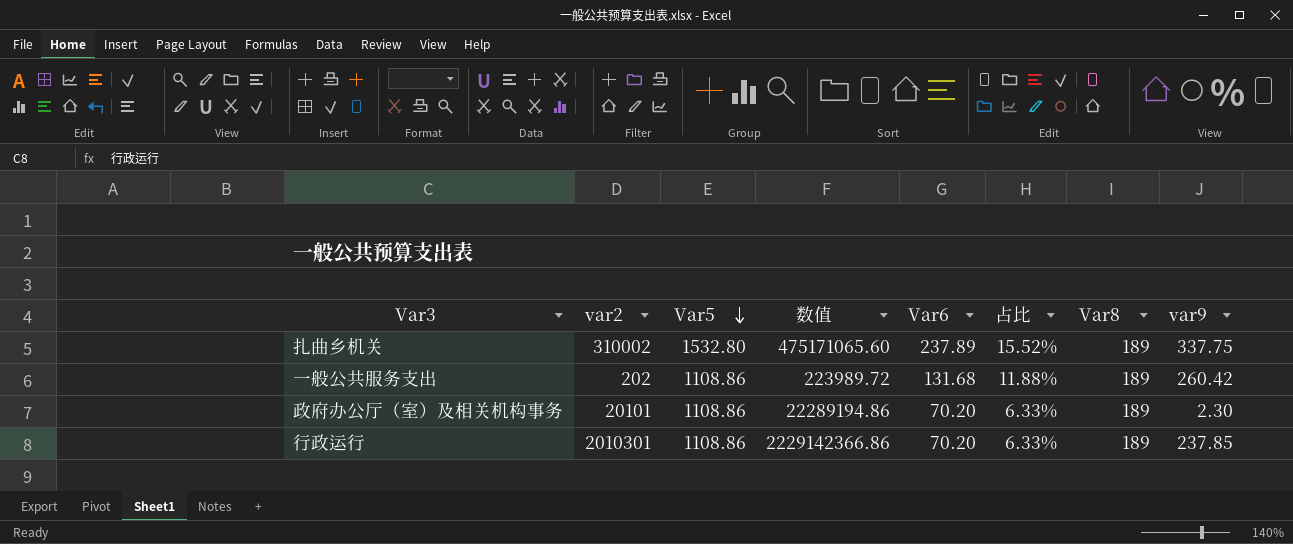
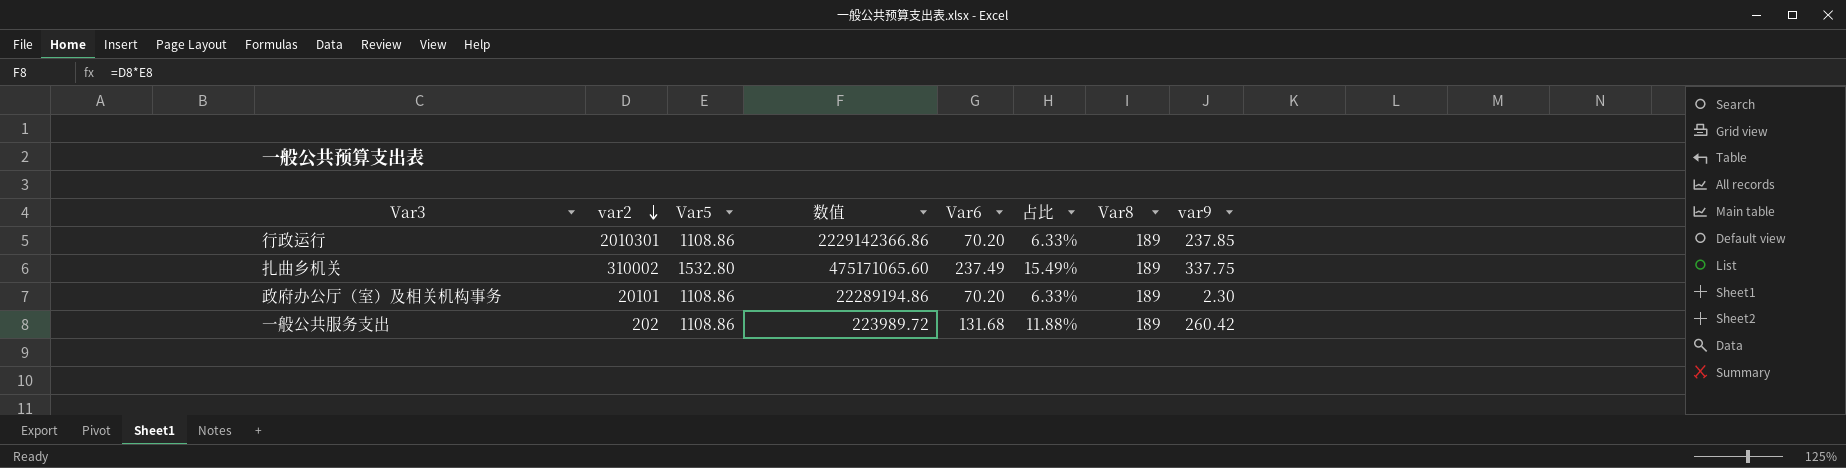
row order: Var5 descending -> var2 descending
扎曲乡机关 | Var6: 237.89 -> 237.49
扎曲乡机关 | 占比: 15.52% -> 15.49%

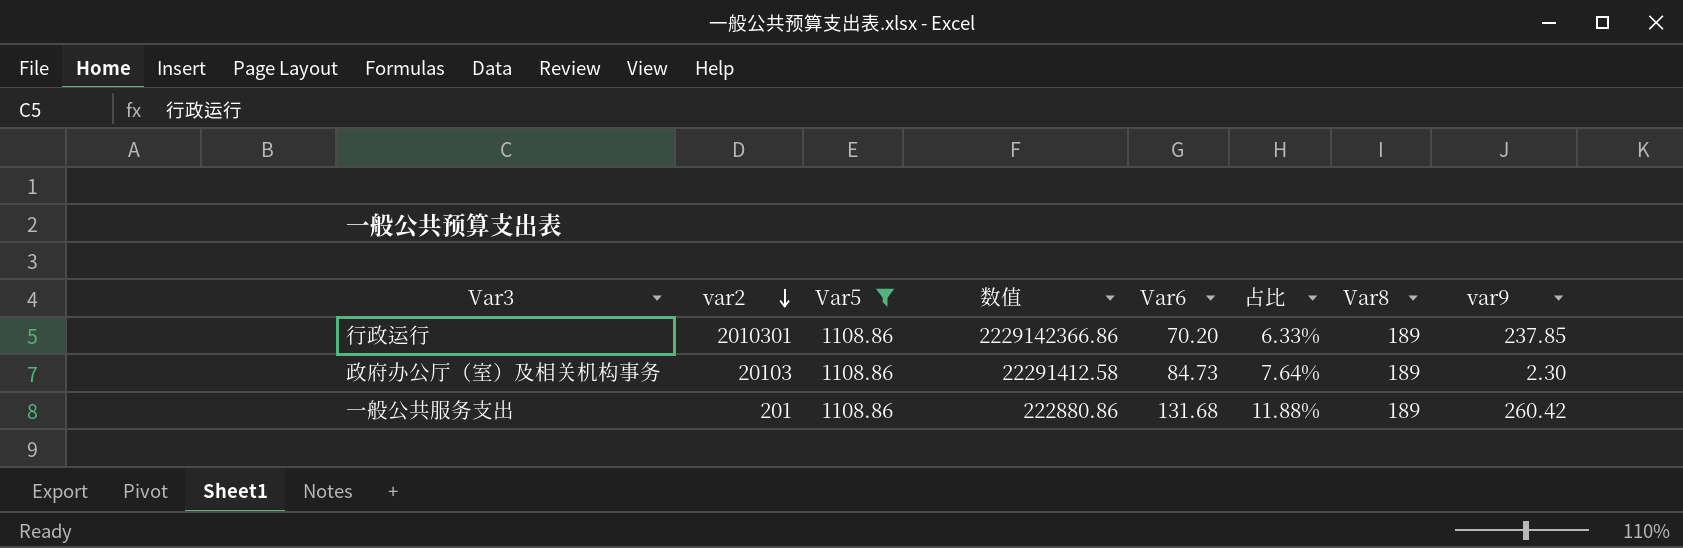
filter: none -> Var5 = 1108.86
政府办公厅（室）及相关机构事务 | var2: 20101 -> 20103
政府办公厅（室）及相关机构事务 | 数值: 22289194.86 -> 22291412.58
政府办公厅（室）及相关机构事务 | Var6: 70.20 -> 84.73
政府办公厅（室）及相关机构事务 | 占比: 6.33% -> 7.64%
一般公共服务支出 | var2: 202 -> 201
一般公共服务支出 | 数值: 223989.72 -> 222880.86

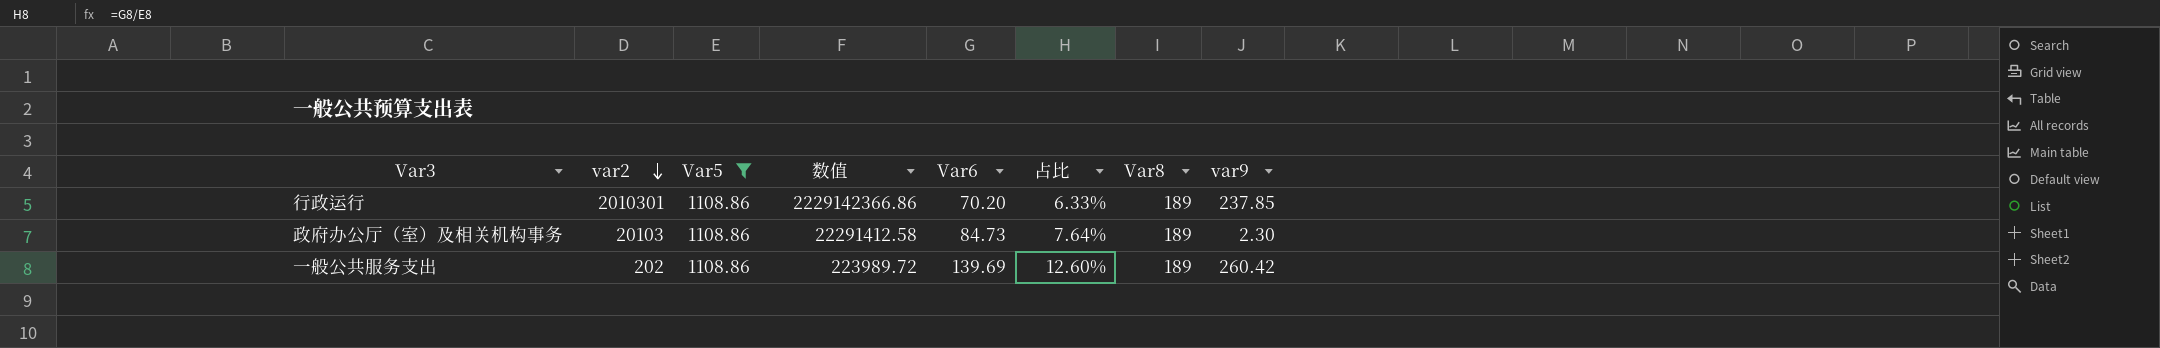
一般公共服务支出 | var2: 201 -> 202
一般公共服务支出 | 数值: 222880.86 -> 223989.72
一般公共服务支出 | Var6: 131.68 -> 139.69
一般公共服务支出 | 占比: 11.88% -> 12.60%

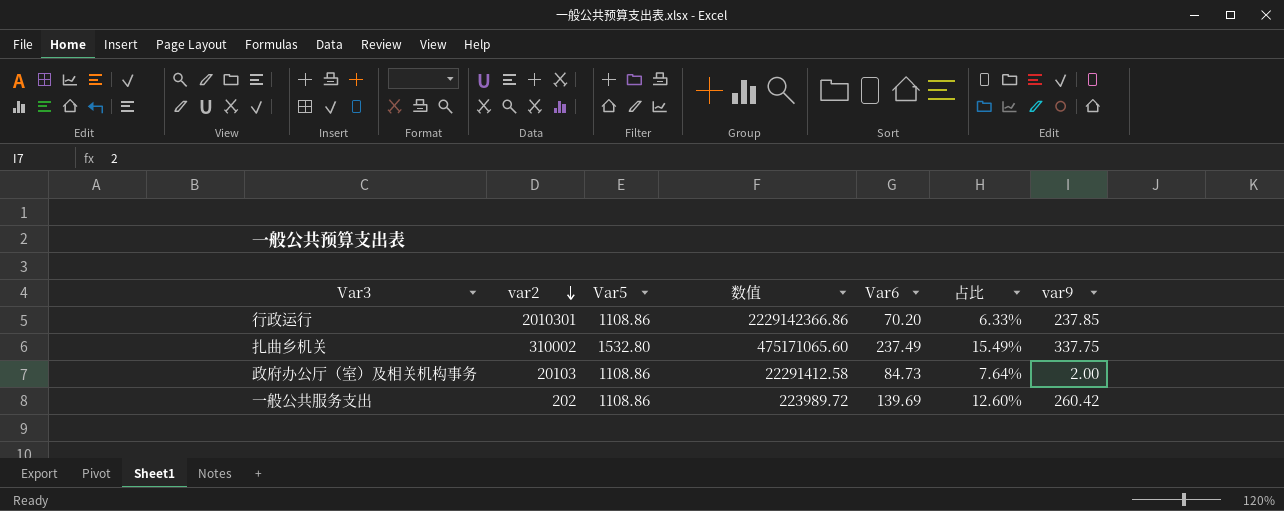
filter: Var5 = 1108.86 -> none
column Var8 | position: 7 -> none
政府办公厅（室）及相关机构事务 | var9: 2.30 -> 2.00

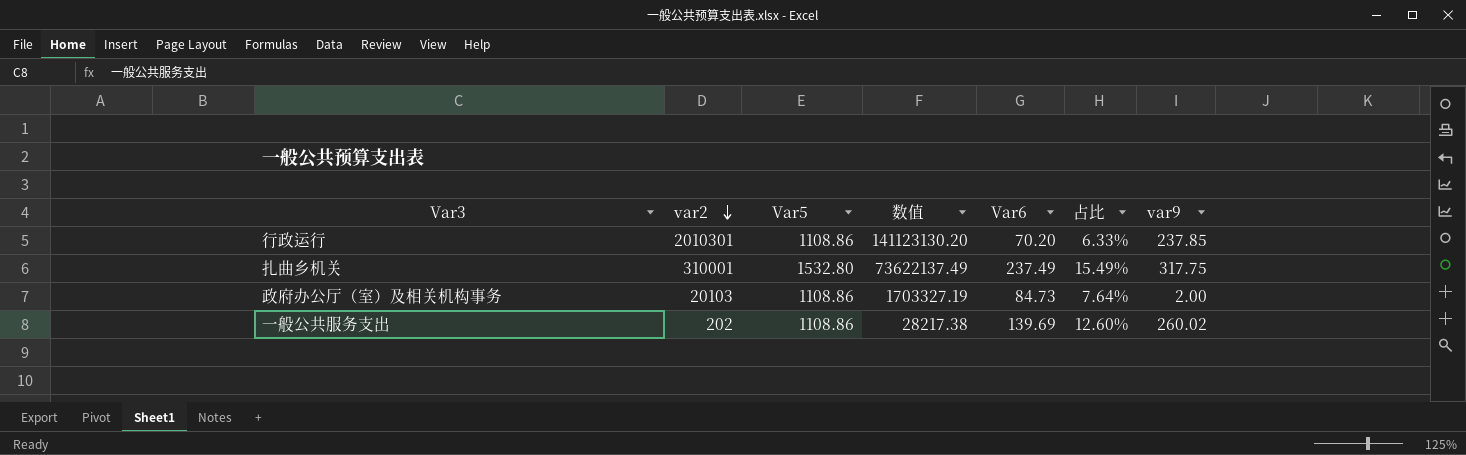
column 数值 | formula: [var2] * [Var5] -> [var2] * [Var6]
扎曲乡机关 | var2: 310002 -> 310001
扎曲乡机关 | var9: 337.75 -> 317.75
一般公共服务支出 | var9: 260.42 -> 260.02

